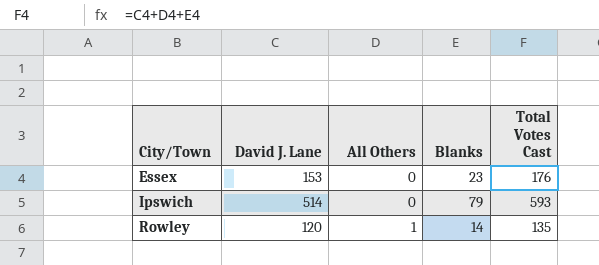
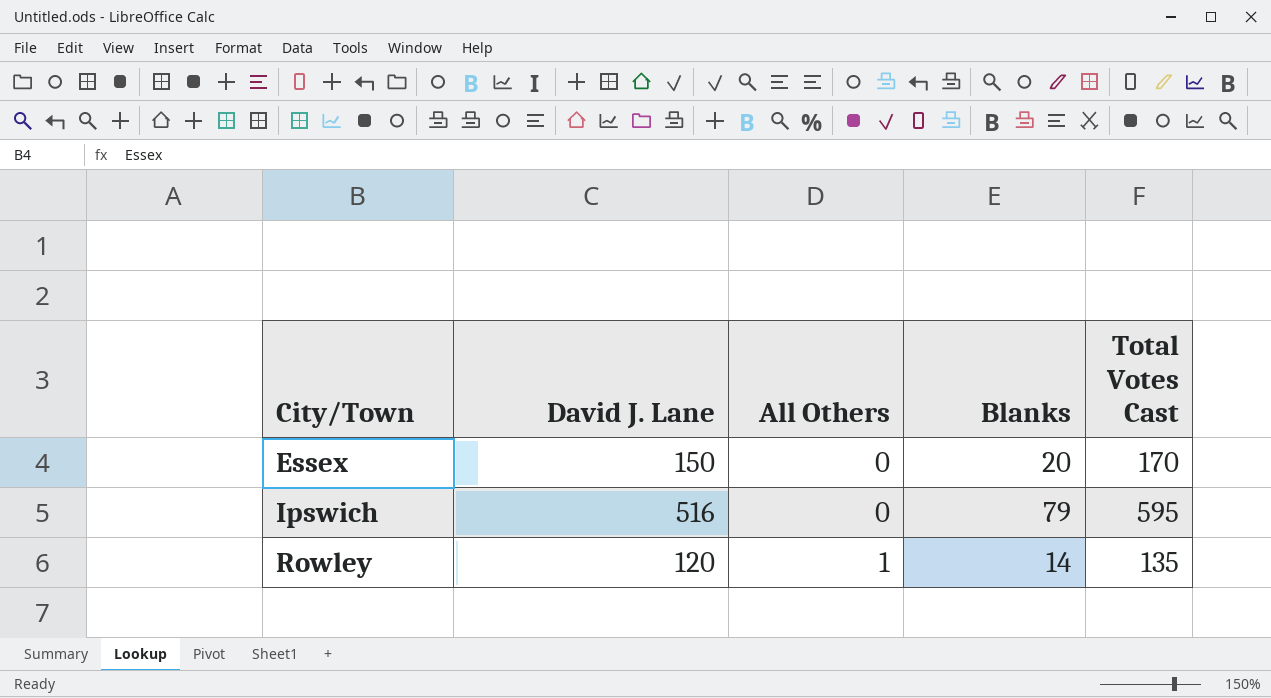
Essex | David J. Lane: 153 -> 150
Essex | Blanks: 23 -> 20
Essex | Total Votes Cast: 176 -> 170
Ipswich | David J. Lane: 514 -> 516
Ipswich | Total Votes Cast: 593 -> 595

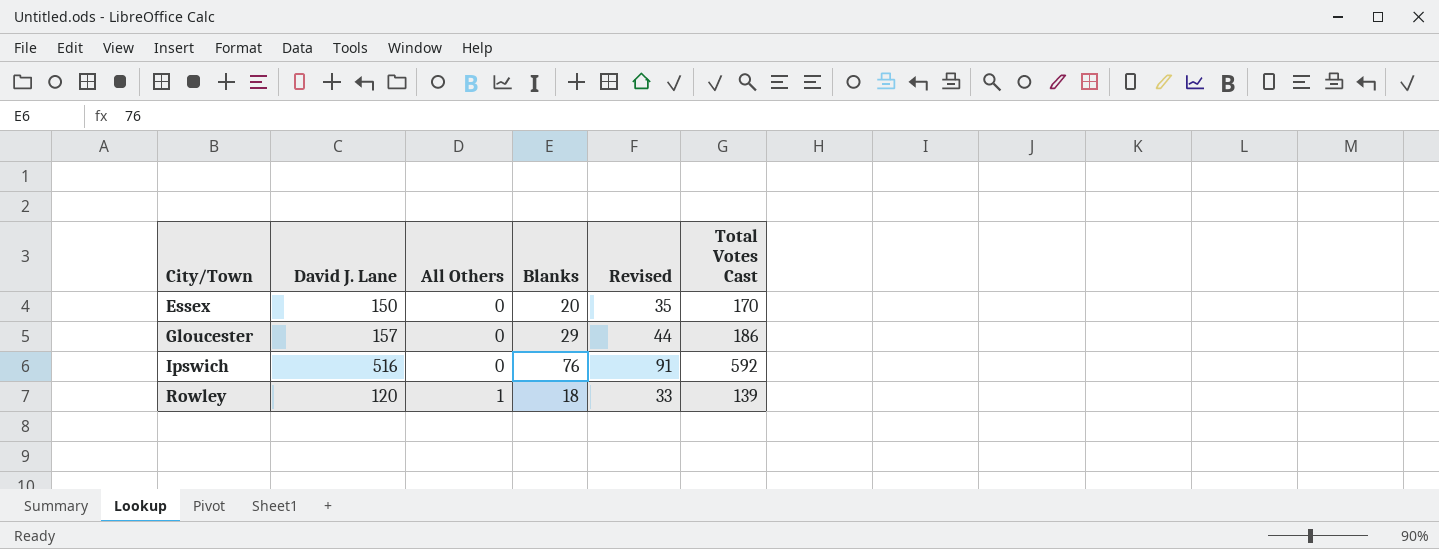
column Revised | formula: none -> [Blanks] + 15
row Gloucester: none -> 157 | 0 | 29 | 44 | 186
Ipswich | Blanks: 79 -> 76
Ipswich | Total Votes Cast: 595 -> 592
Rowley | Blanks: 14 -> 18
Rowley | Total Votes Cast: 135 -> 139

